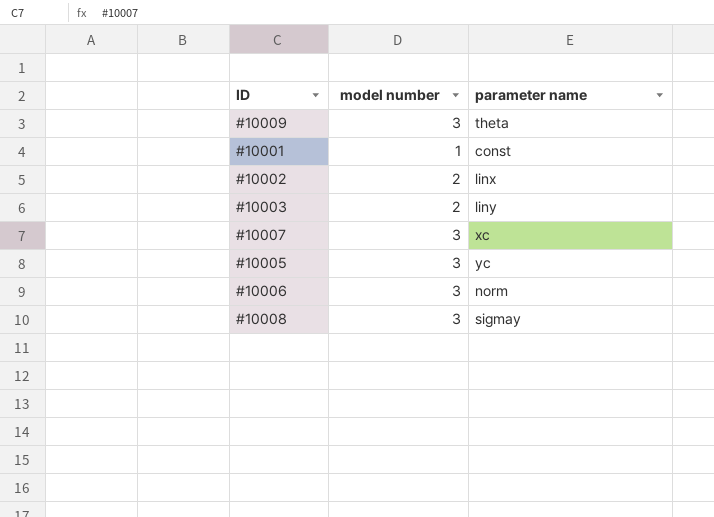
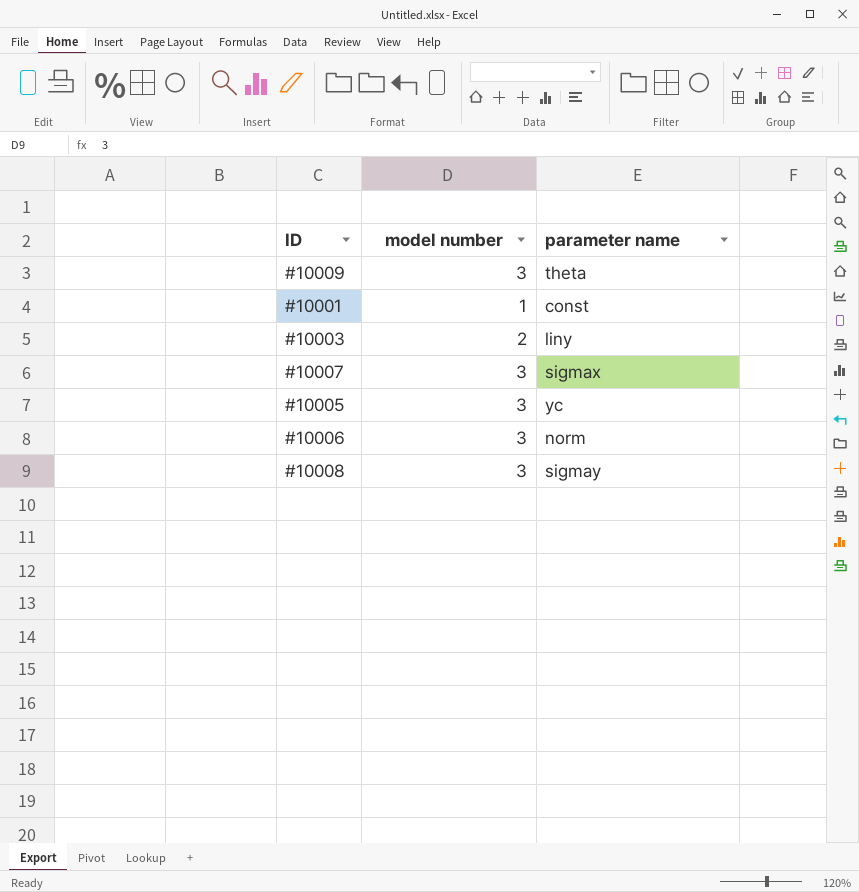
row #10002: 2 | linx -> none
#10007 | parameter name: xc -> sigmax

